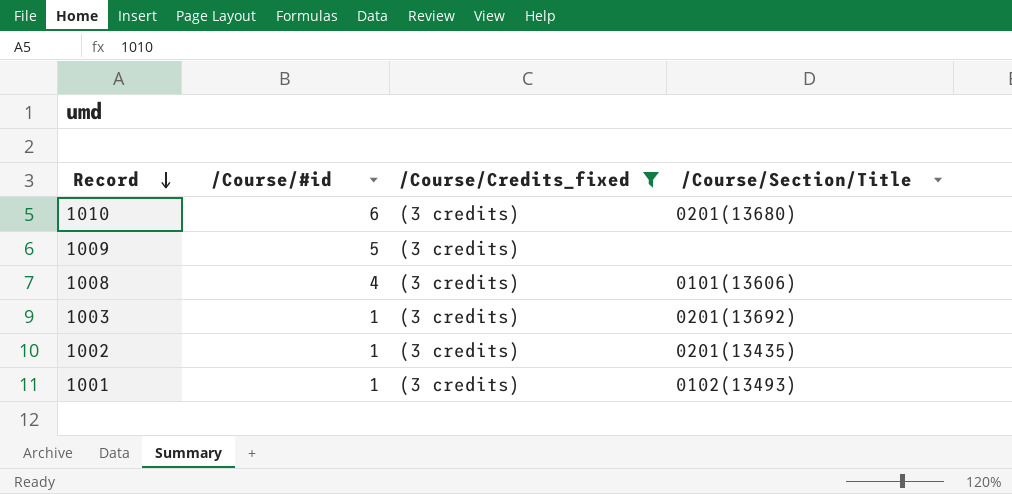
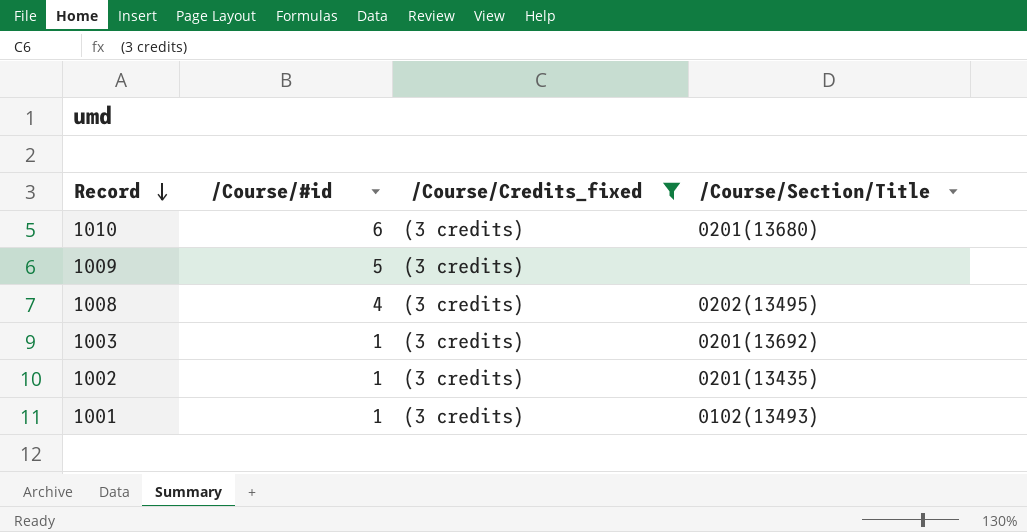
1008 | /Course/Section/Title: 0101(13606) -> 0202(13495)

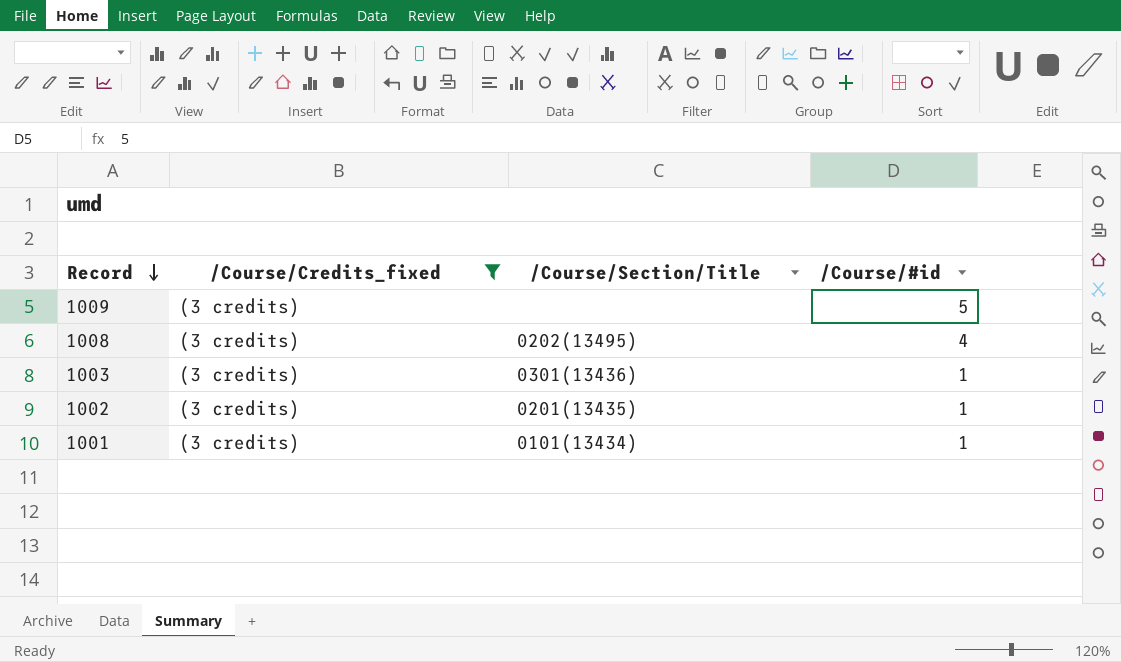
column /Course/#id | position: 2 -> 4
row 1010: 6 | (3 credits) | 0201(13680) -> none
1003 | /Course/Section/Title: 0201(13692) -> 0301(13436)
1001 | /Course/Section/Title: 0102(13493) -> 0101(13434)

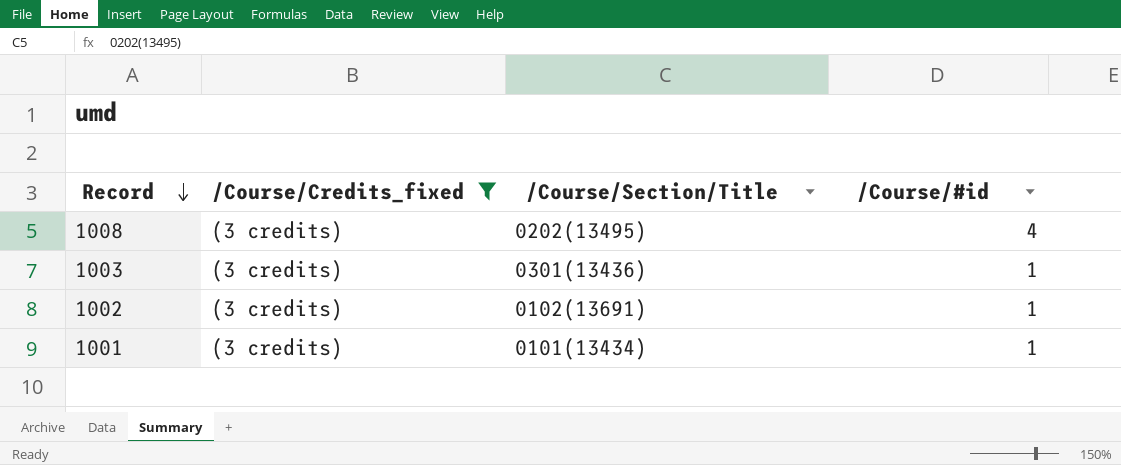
row 1009: (3 credits) | none | 5 -> none
1002 | /Course/Section/Title: 0201(13435) -> 0102(13691)

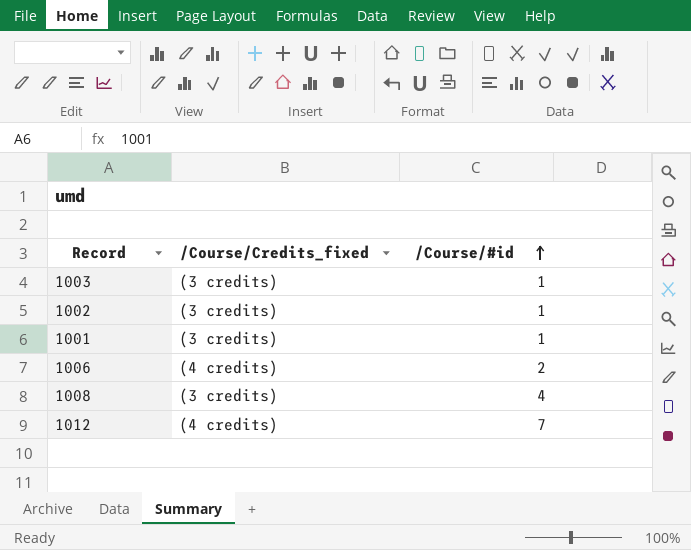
filter: /Course/Credits_fixed = (3 credits) -> none
row order: Record descending -> /Course/#id ascending
column /Course/Section/Title | position: 3 -> none

